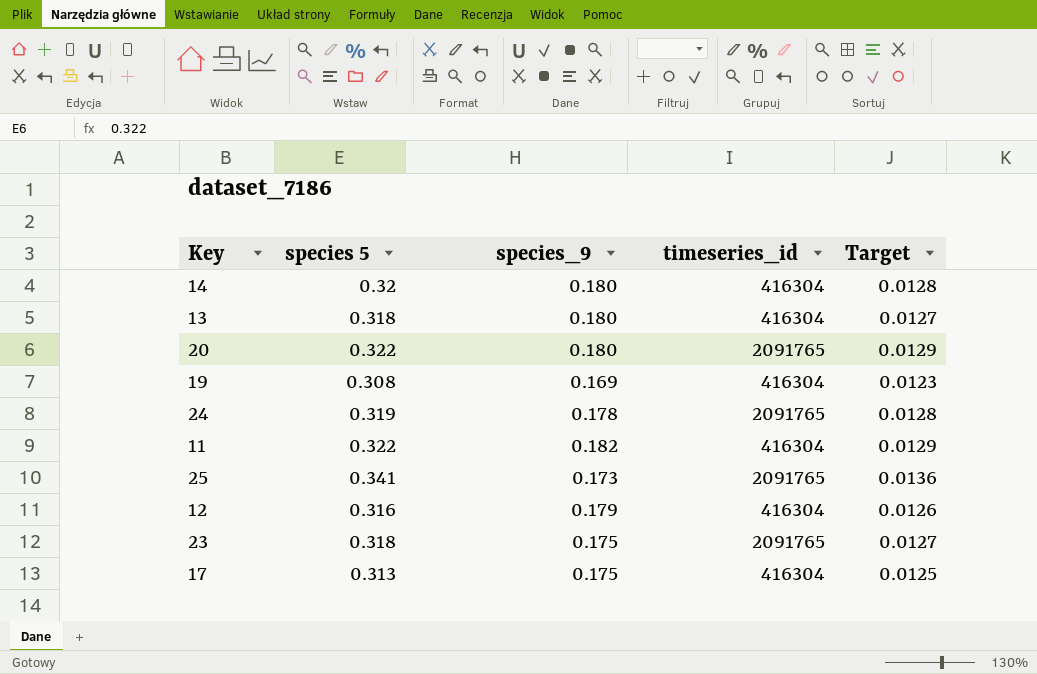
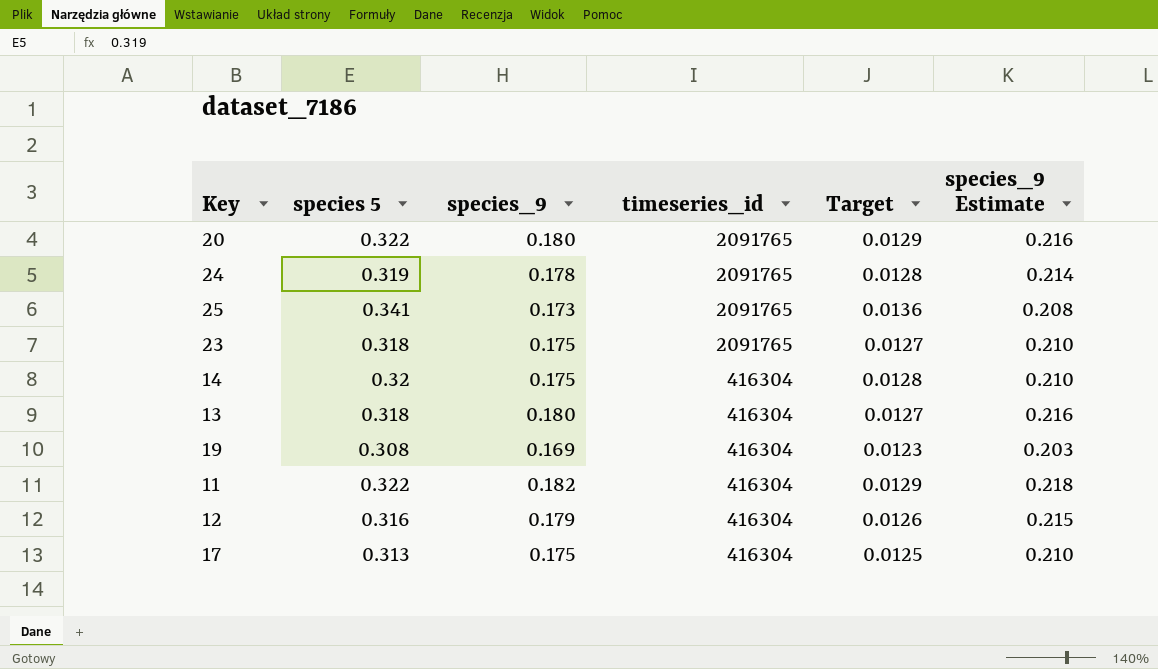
row order: none -> timeseries_id descending
column species_9 Estimate | formula: none -> [species_9] * 1.2
14 | species_9: 0.180 -> 0.175

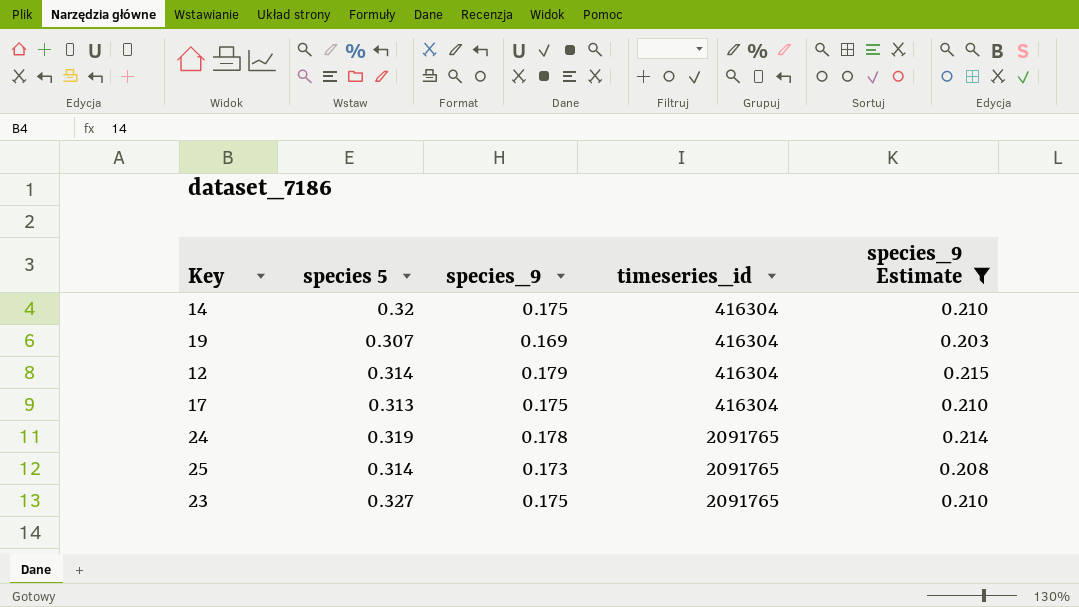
filter: none -> species_9 Estimate <= 0.215
row order: timeseries_id descending -> timeseries_id ascending
column Target | formula: [species 5] * 0.04 -> none
19 | species 5: 0.308 -> 0.307
12 | species 5: 0.316 -> 0.314
25 | species 5: 0.341 -> 0.314
23 | species 5: 0.318 -> 0.327

